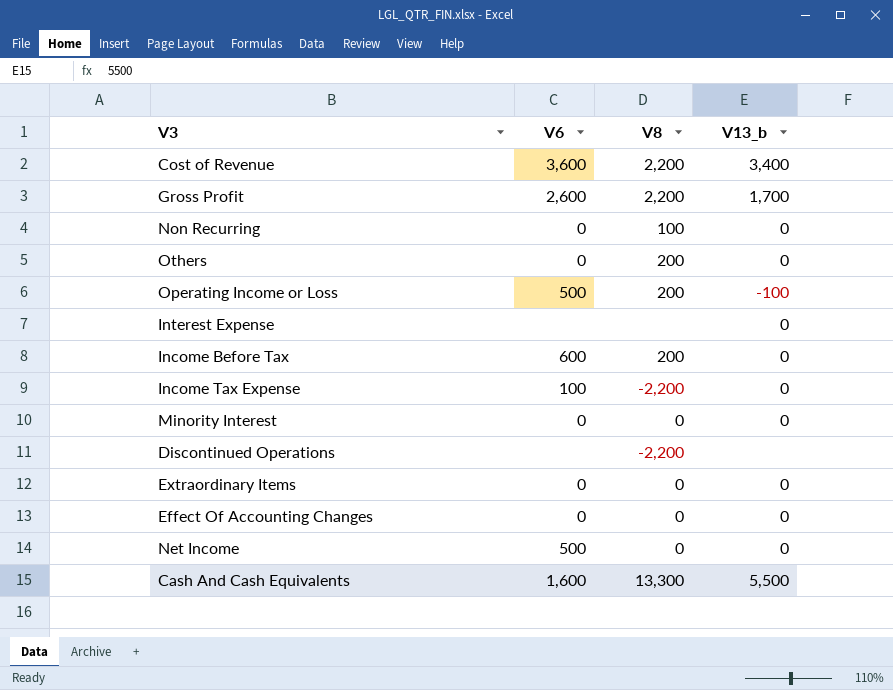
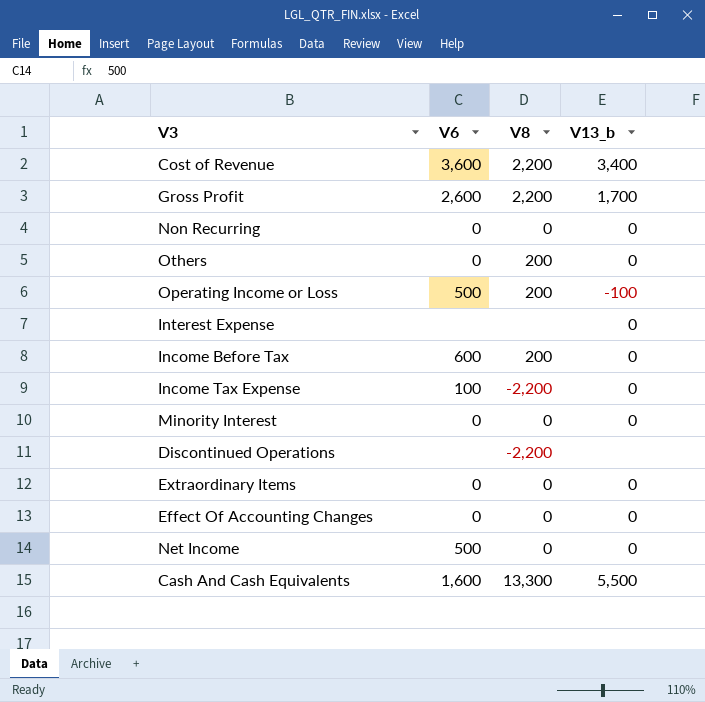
Non Recurring | V8: 100 -> 0

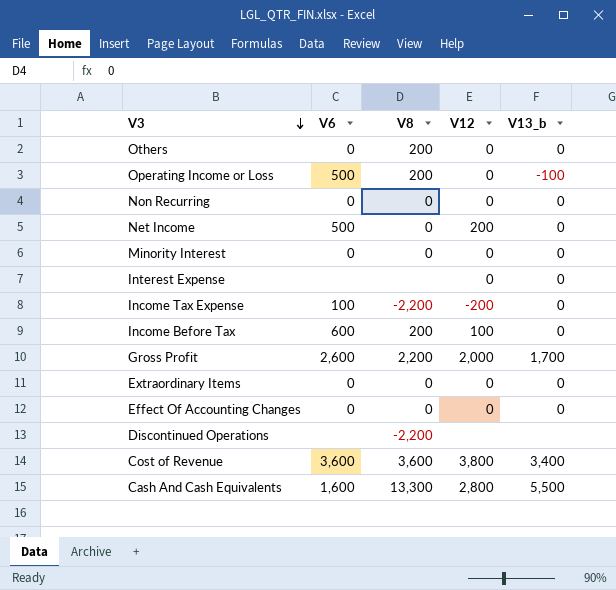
row order: none -> V3 descending
column V12 | position: none -> 4
Cost of Revenue | V8: 2,200 -> 3,600

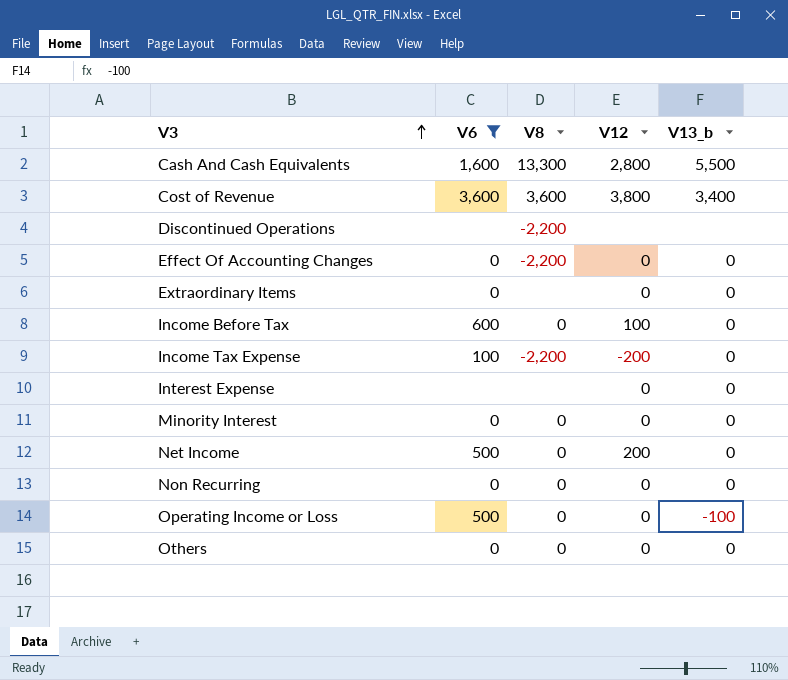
filter: none -> V6 != 2,600
row order: V3 descending -> V3 ascending
Effect Of Accounting Changes | V8: 0 -> -2,200
Extraordinary Items | V8: 0 -> none
Income Before Tax | V8: 200 -> 0
Operating Income or Loss | V8: 200 -> 0
Others | V8: 200 -> 0

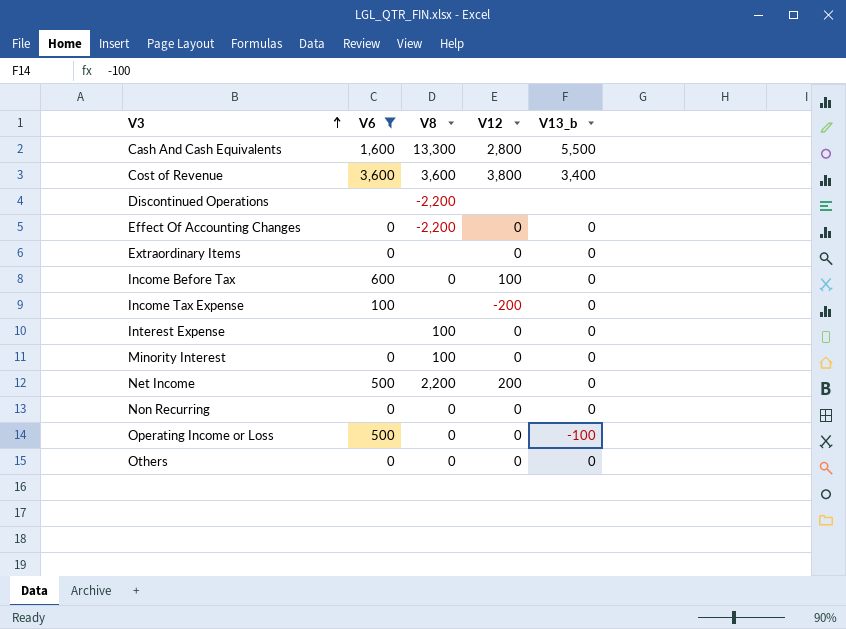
Income Tax Expense | V8: -2,200 -> none
Interest Expense | V8: none -> 100
Minority Interest | V8: 0 -> 100
Net Income | V8: 0 -> 2,200

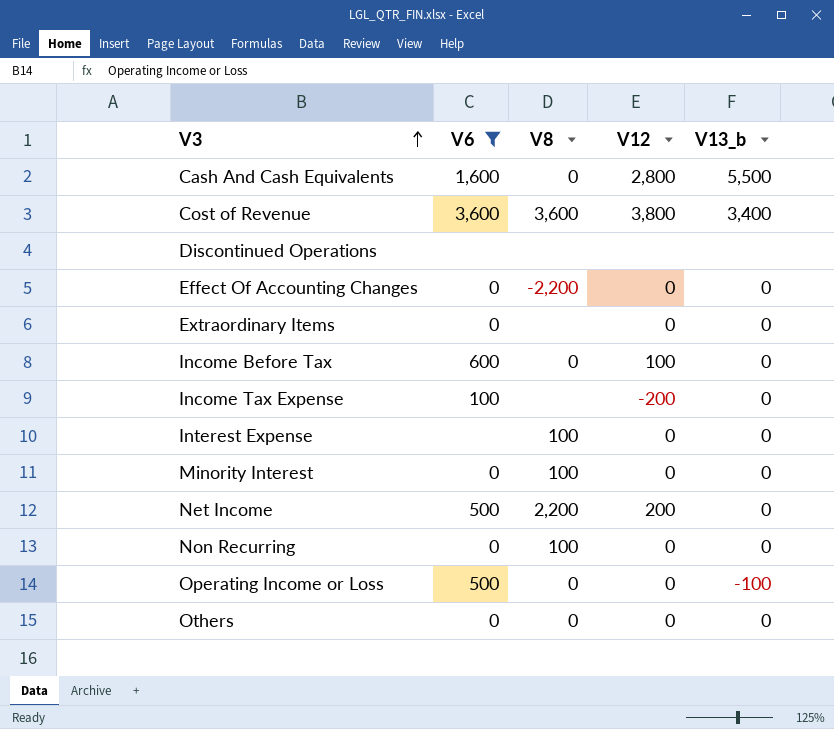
Cash And Cash Equivalents | V8: 13,300 -> 0
Discontinued Operations | V8: -2,200 -> none
Non Recurring | V8: 0 -> 100

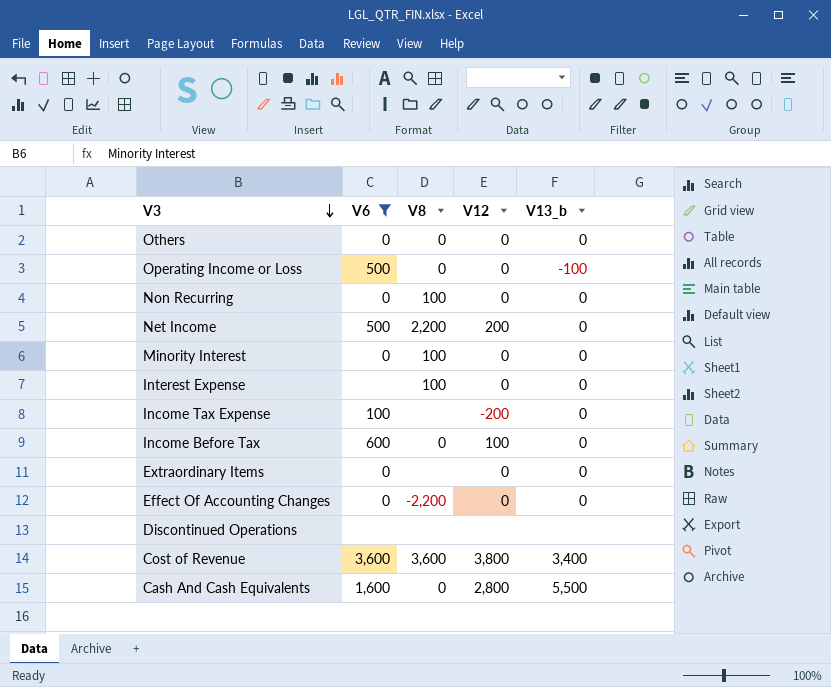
row order: V3 ascending -> V3 descending

